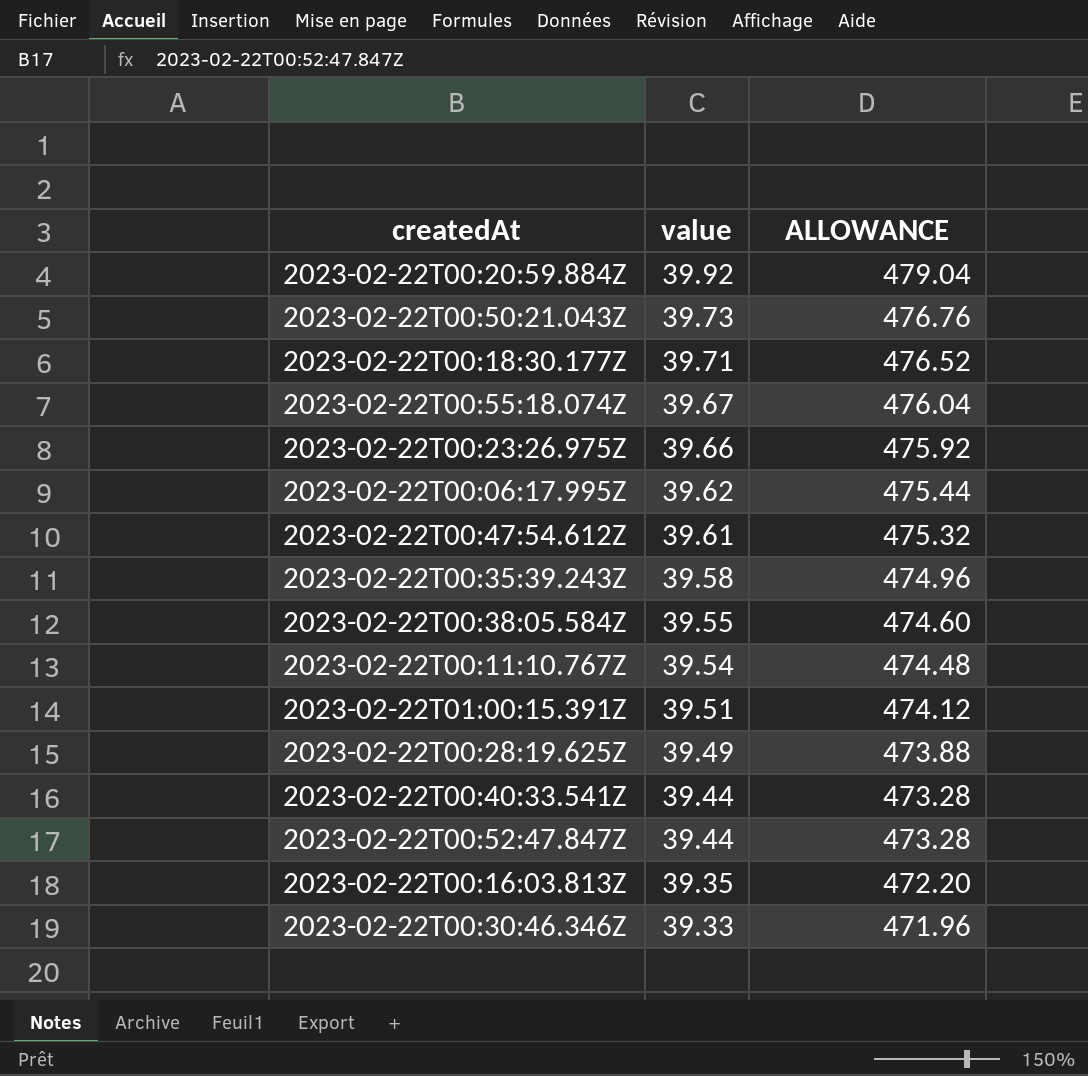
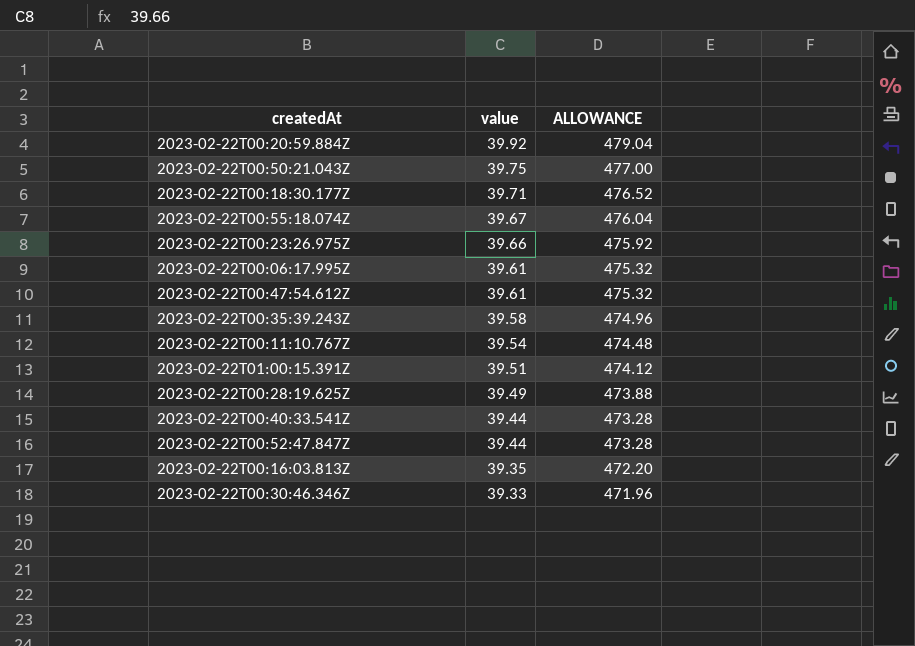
row 2023-02-22T00:38:05.584Z: 39.55 | 474.60 -> none
2023-02-22T00:50:21.043Z | value: 39.73 -> 39.75
2023-02-22T00:50:21.043Z | ALLOWANCE: 476.76 -> 477.00
2023-02-22T00:06:17.995Z | value: 39.62 -> 39.61
2023-02-22T00:06:17.995Z | ALLOWANCE: 475.44 -> 475.32

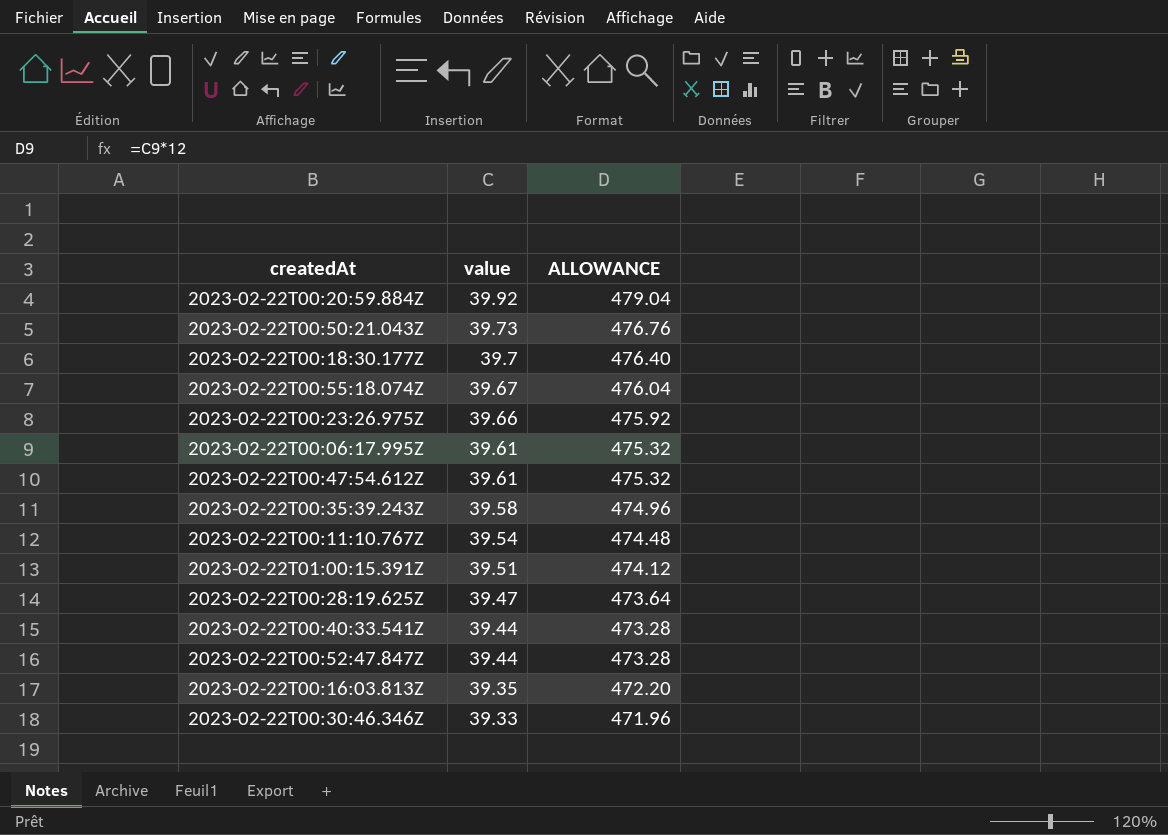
2023-02-22T00:50:21.043Z | value: 39.75 -> 39.73
2023-02-22T00:50:21.043Z | ALLOWANCE: 477.00 -> 476.76
2023-02-22T00:18:30.177Z | value: 39.71 -> 39.7
2023-02-22T00:18:30.177Z | ALLOWANCE: 476.52 -> 476.40
2023-02-22T00:28:19.625Z | value: 39.49 -> 39.47
2023-02-22T00:28:19.625Z | ALLOWANCE: 473.88 -> 473.64

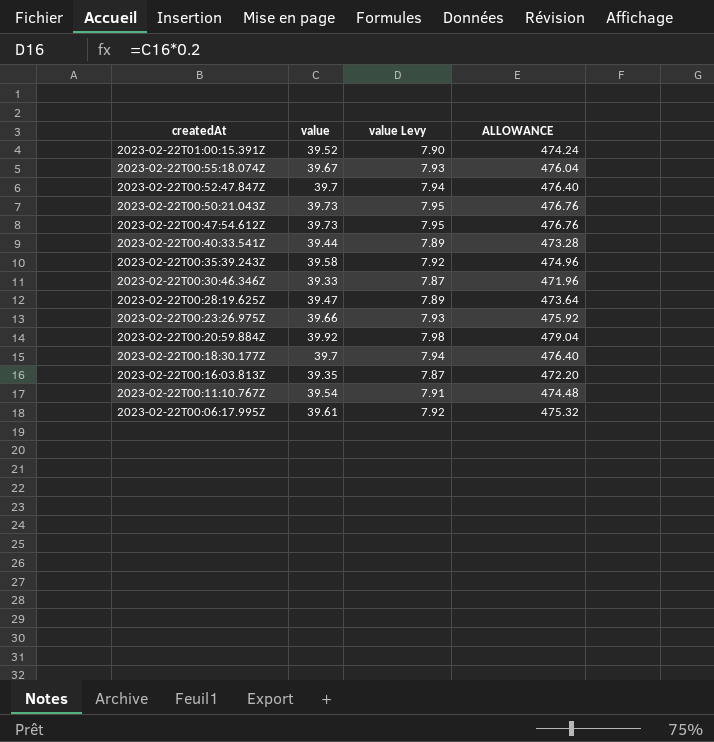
row order: value descending -> createdAt descending
column value Levy | formula: none -> [value] * 0.2
2023-02-22T01:00:15.391Z | value: 39.51 -> 39.52
2023-02-22T01:00:15.391Z | ALLOWANCE: 474.12 -> 474.24
2023-02-22T00:52:47.847Z | value: 39.44 -> 39.7
2023-02-22T00:52:47.847Z | ALLOWANCE: 473.28 -> 476.40
2023-02-22T00:47:54.612Z | value: 39.61 -> 39.73
2023-02-22T00:47:54.612Z | ALLOWANCE: 475.32 -> 476.76

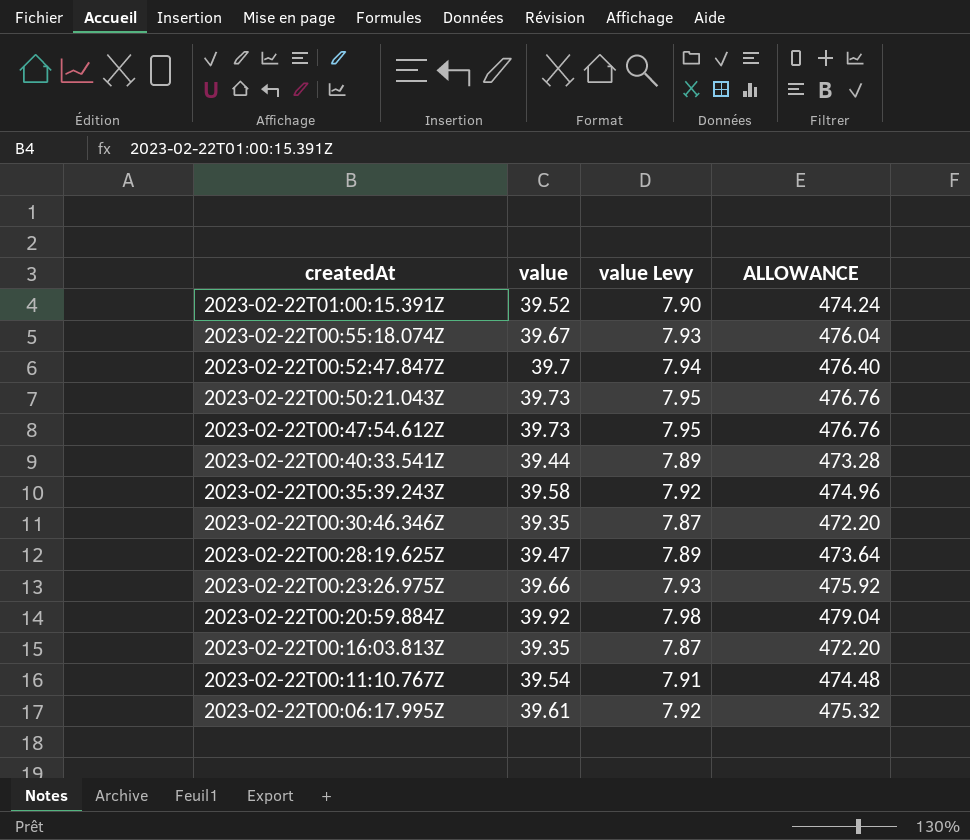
row 2023-02-22T00:18:30.177Z: 39.7 | 7.94 | 476.40 -> none
2023-02-22T00:30:46.346Z | value: 39.33 -> 39.35
2023-02-22T00:30:46.346Z | ALLOWANCE: 471.96 -> 472.20

